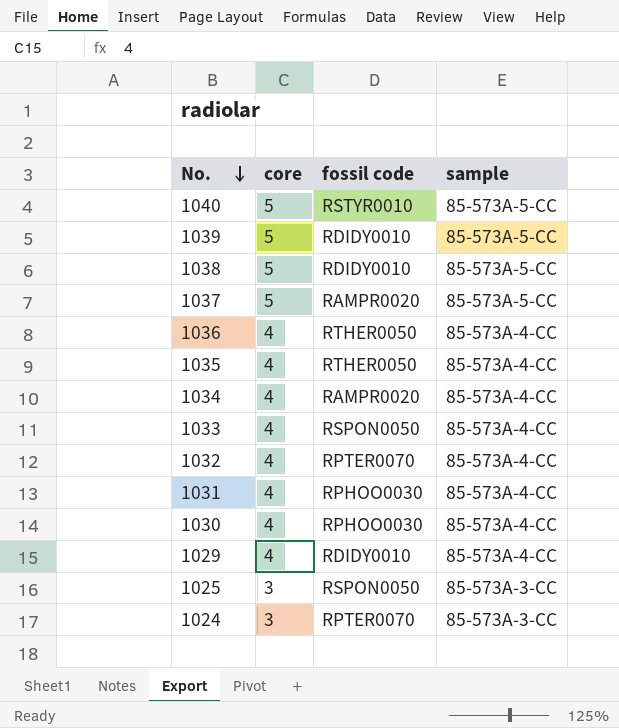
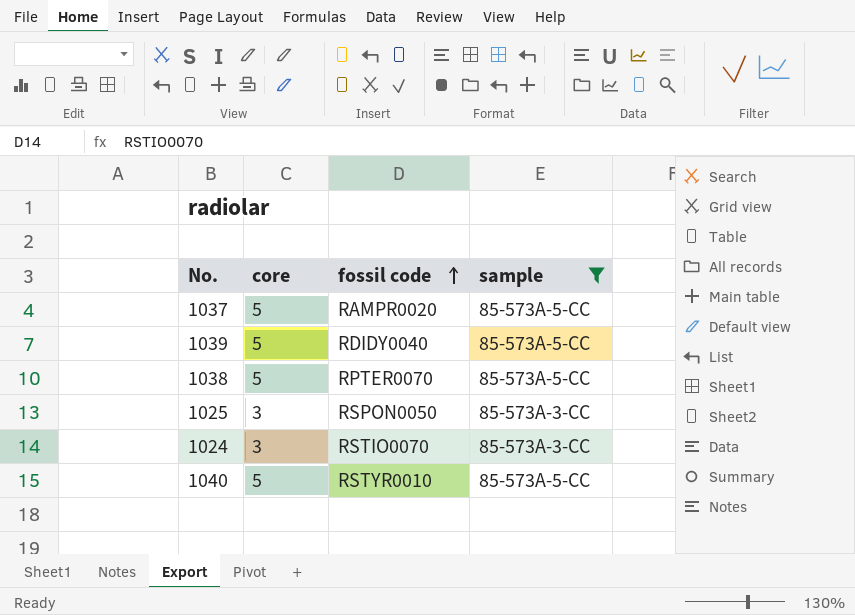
filter: none -> sample != 85-573A-4-CC
row order: No. descending -> fossil code ascending
1039 | fossil code: RDIDY0010 -> RDIDY0040
1038 | fossil code: RDIDY0010 -> RPTER0070
1024 | fossil code: RPTER0070 -> RSTIO0070

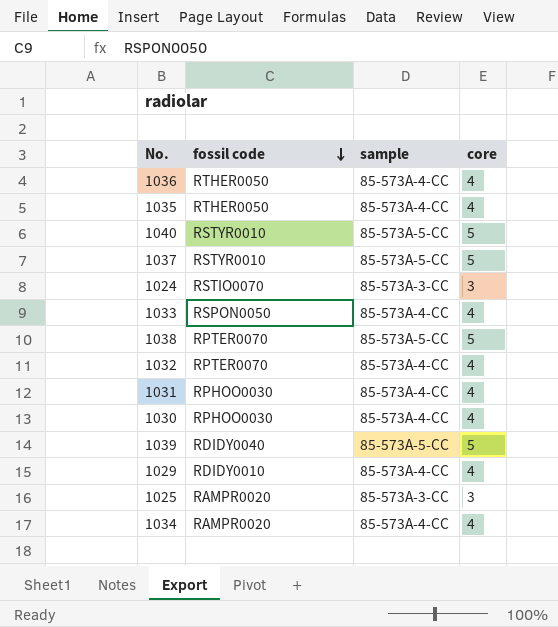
filter: sample != 85-573A-4-CC -> none
row order: fossil code ascending -> fossil code descending
column core | position: 2 -> 4
1037 | fossil code: RAMPR0020 -> RSTYR0010
1025 | fossil code: RSPON0050 -> RAMPR0020

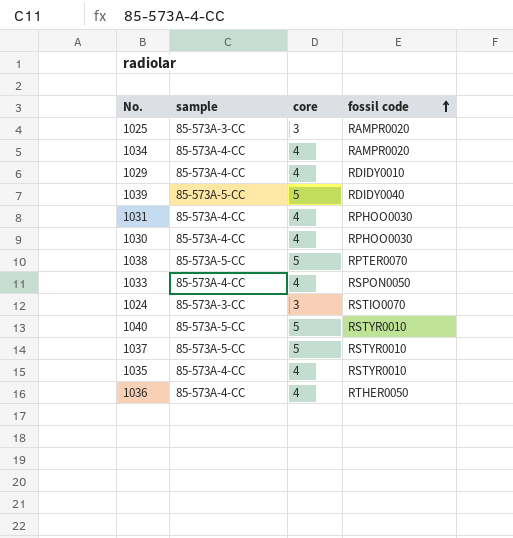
row order: fossil code descending -> fossil code ascending
column fossil code | position: 2 -> 4
row 1032: RPTER0070 | 85-573A-4-CC | 4 -> none
1035 | fossil code: RTHER0050 -> RSTYR0010

